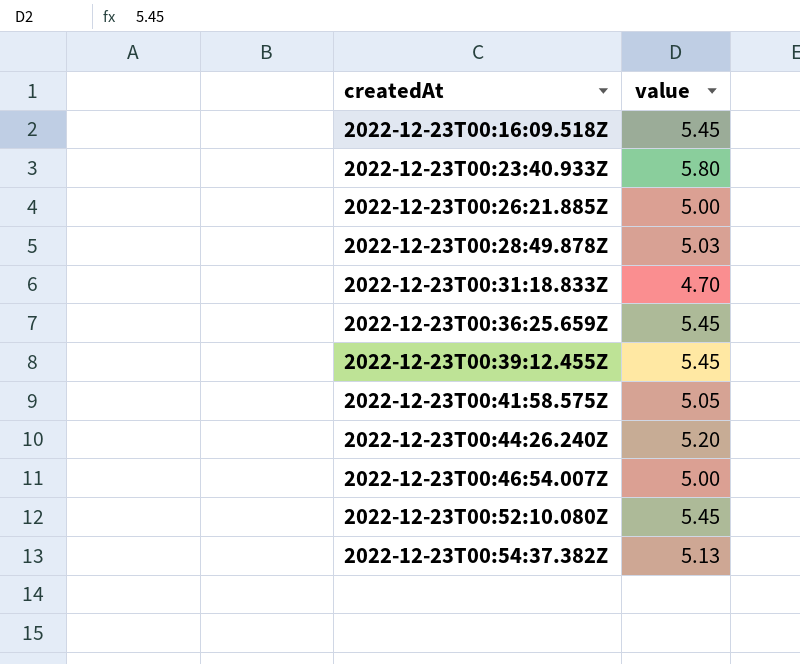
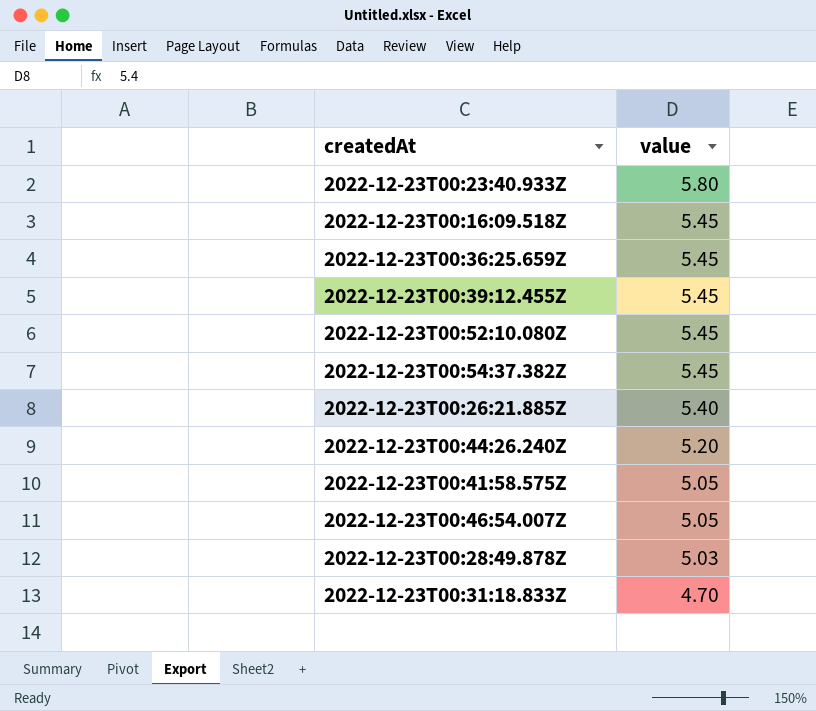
row order: createdAt ascending -> value descending
2022-12-23T00:54:37.382Z | value: 5.13 -> 5.45
2022-12-23T00:26:21.885Z | value: 5.00 -> 5.40
2022-12-23T00:46:54.007Z | value: 5.00 -> 5.05

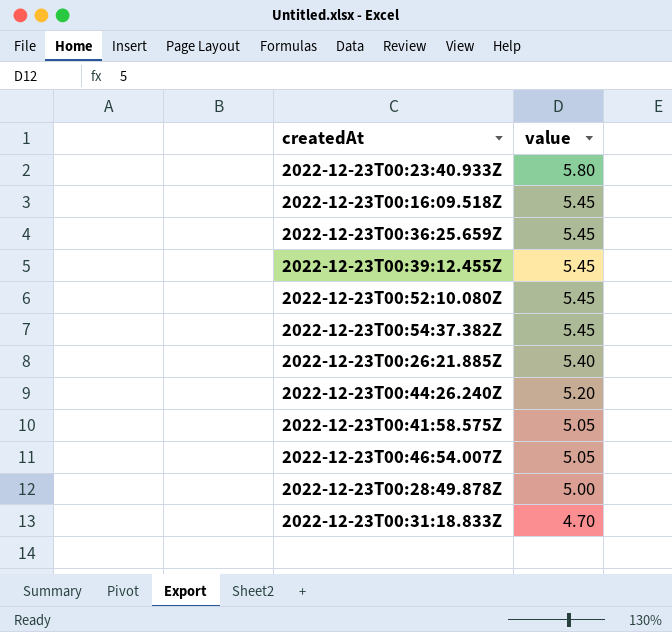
2022-12-23T00:28:49.878Z | value: 5.03 -> 5.00

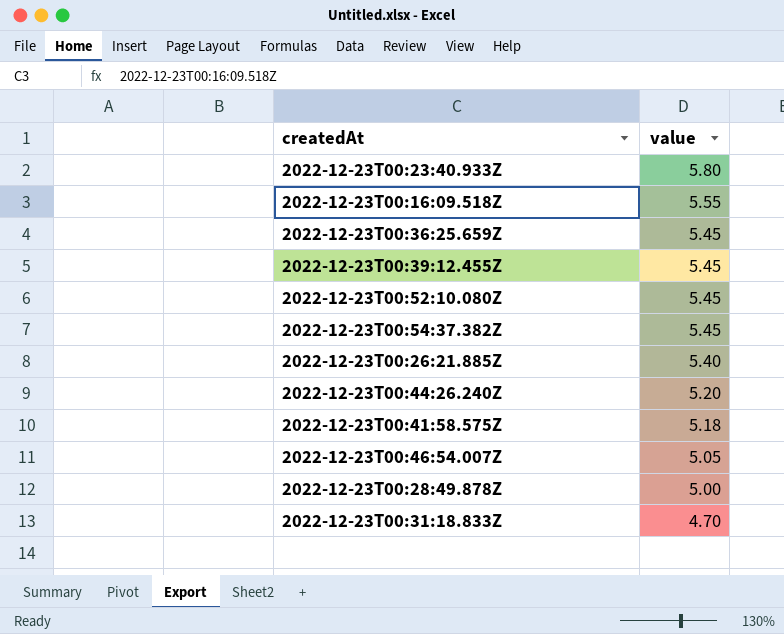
2022-12-23T00:16:09.518Z | value: 5.45 -> 5.55
2022-12-23T00:41:58.575Z | value: 5.05 -> 5.18

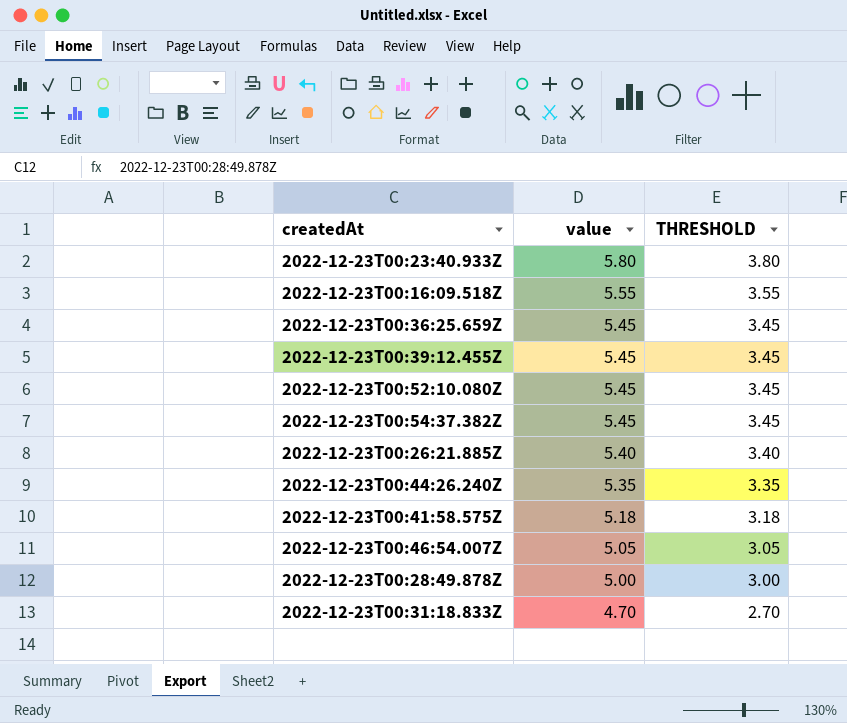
column THRESHOLD | formula: none -> [value] - 2
2022-12-23T00:44:26.240Z | value: 5.20 -> 5.35

